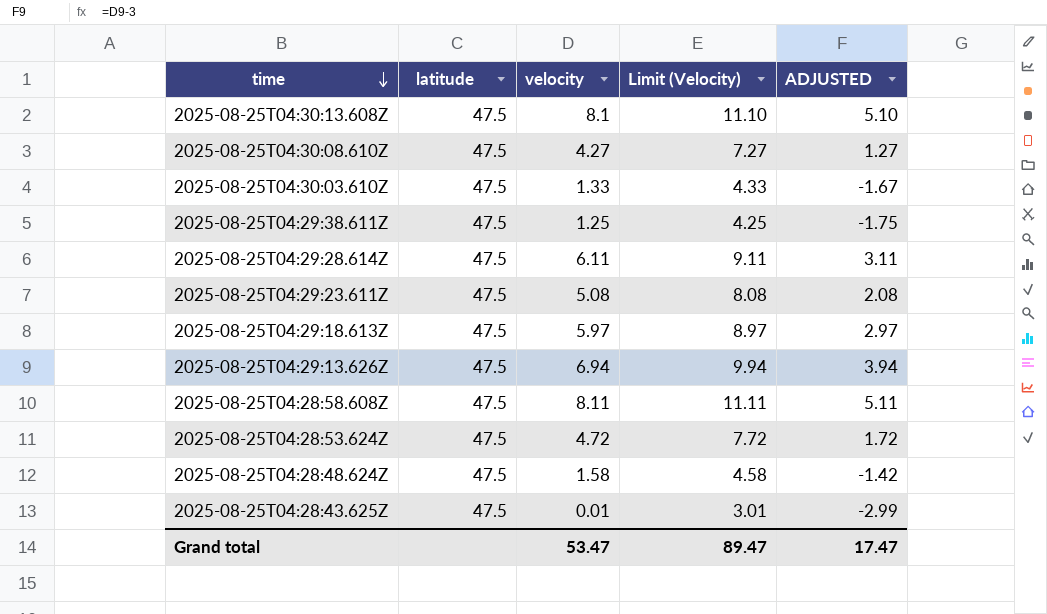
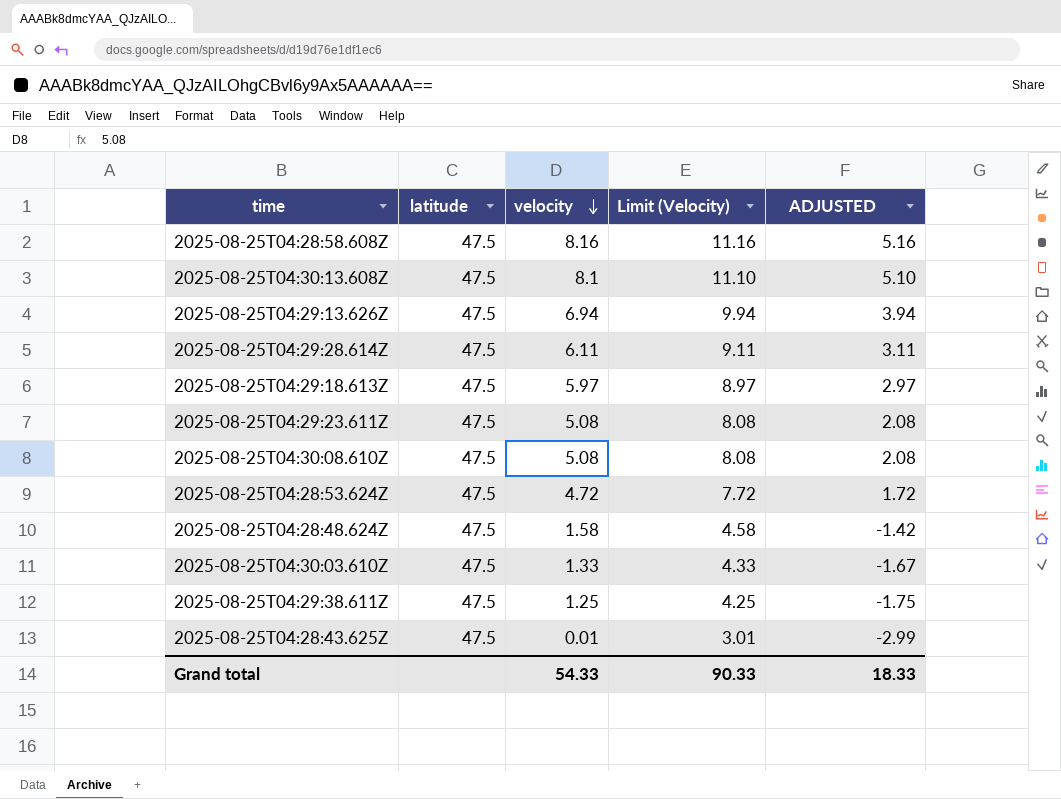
row order: time descending -> velocity descending
2025-08-25T04:28:58.608Z | velocity: 8.11 -> 8.16
2025-08-25T04:28:58.608Z | Limit (Velocity): 11.11 -> 11.16
2025-08-25T04:28:58.608Z | ADJUSTED: 5.11 -> 5.16
2025-08-25T04:30:08.610Z | velocity: 4.27 -> 5.08
2025-08-25T04:30:08.610Z | Limit (Velocity): 7.27 -> 8.08
2025-08-25T04:30:08.610Z | ADJUSTED: 1.27 -> 2.08
Grand total | velocity: 53.47 -> 54.33
Grand total | Limit (Velocity): 89.47 -> 90.33
Grand total | ADJUSTED: 17.47 -> 18.33

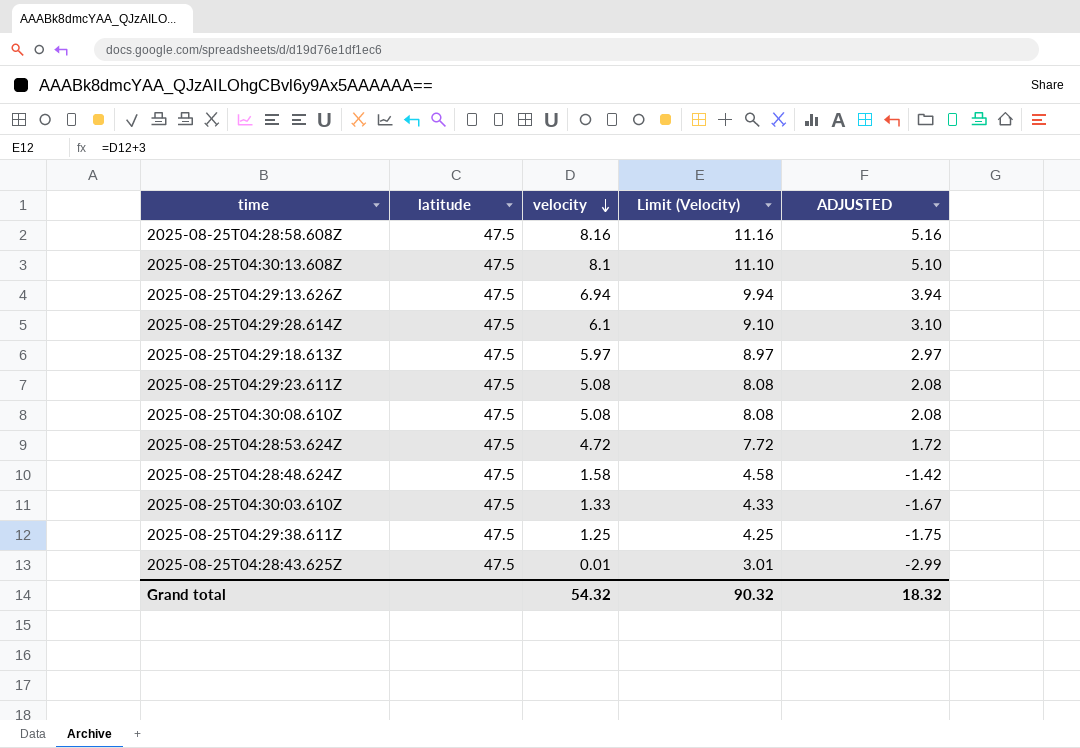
2025-08-25T04:29:28.614Z | velocity: 6.11 -> 6.1
2025-08-25T04:29:28.614Z | Limit (Velocity): 9.11 -> 9.10
2025-08-25T04:29:28.614Z | ADJUSTED: 3.11 -> 3.10
Grand total | velocity: 54.33 -> 54.32
Grand total | Limit (Velocity): 90.33 -> 90.32
Grand total | ADJUSTED: 18.33 -> 18.32

